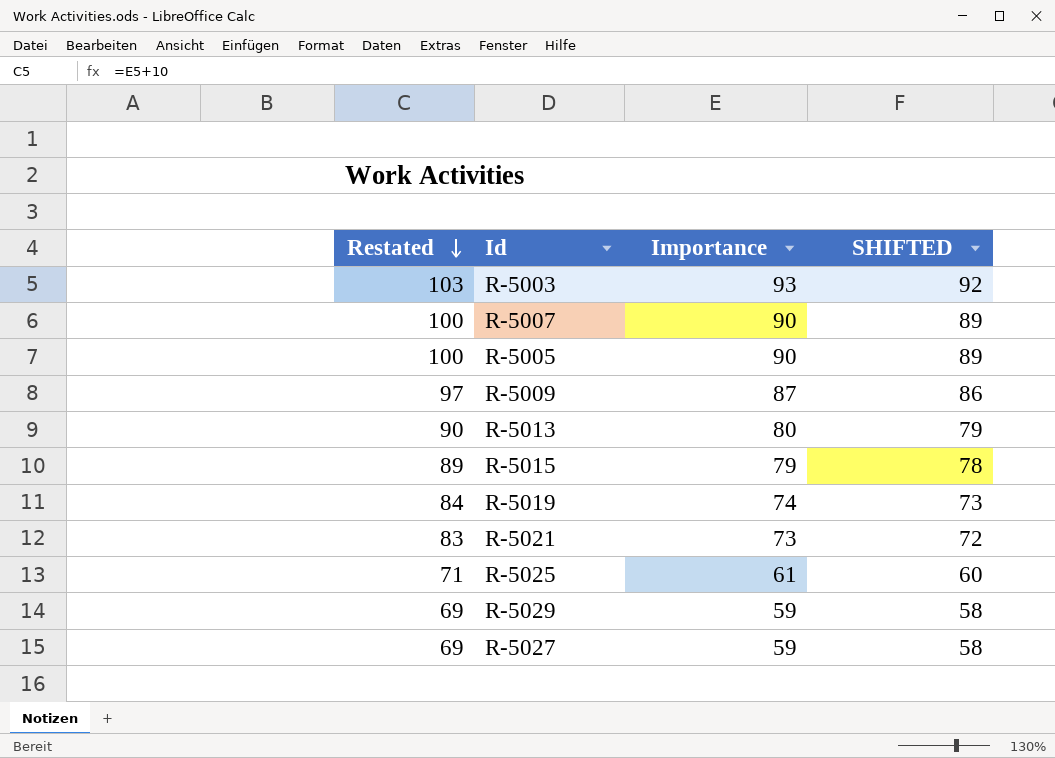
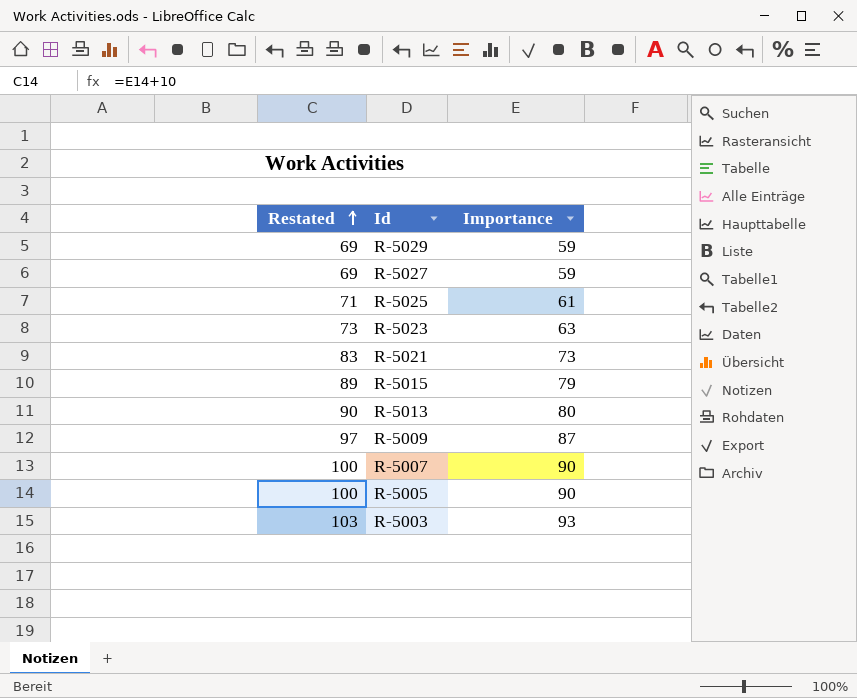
row order: Restated descending -> Restated ascending
column SHIFTED | formula: [Importance] - 1 -> none
row R-5019: 84 | 74 | 73 -> none
row R-5023: none -> 73 | 63

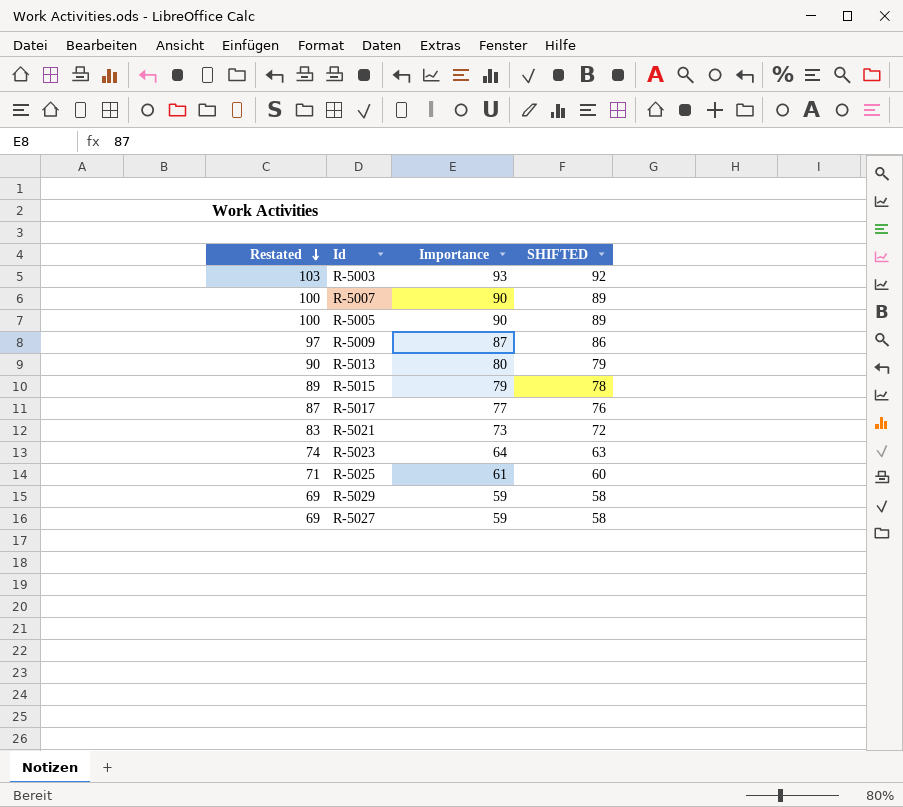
row order: Restated ascending -> Restated descending
column SHIFTED | formula: none -> [Importance] - 1
row R-5017: none -> 87 | 77 | 76
R-5023 | Restated: 73 -> 74
R-5023 | Importance: 63 -> 64

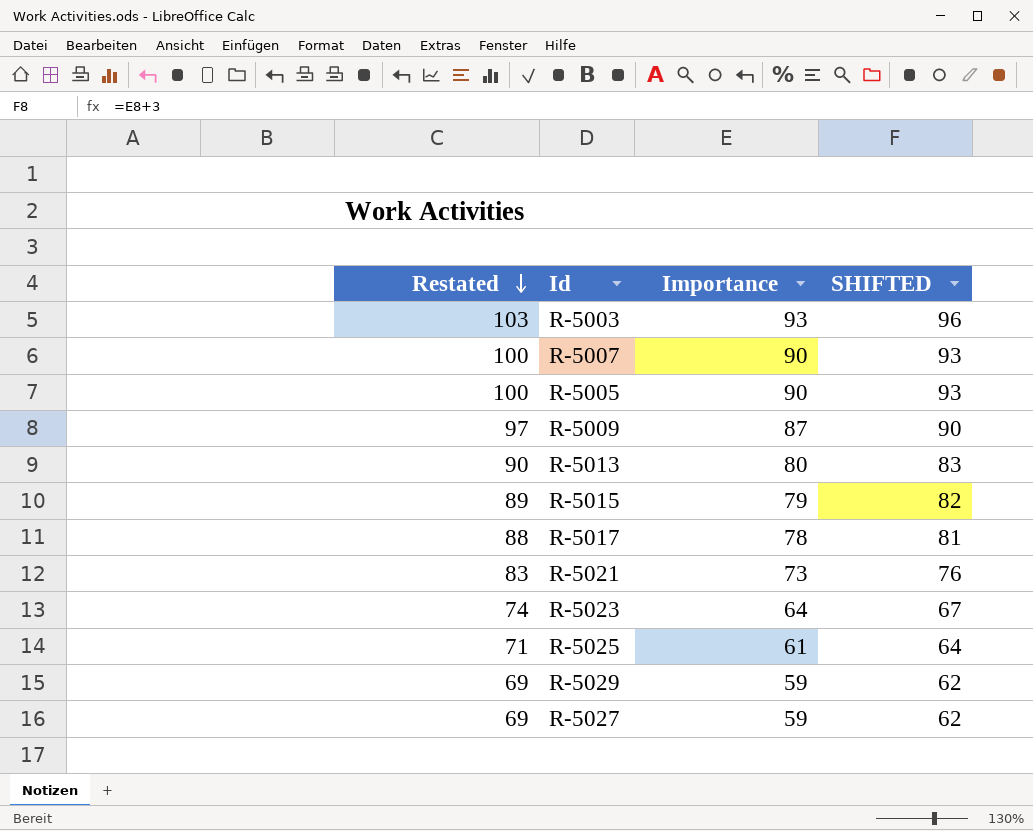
column SHIFTED | formula: [Importance] - 1 -> [Importance] + 3
R-5017 | Restated: 87 -> 88
R-5017 | Importance: 77 -> 78

